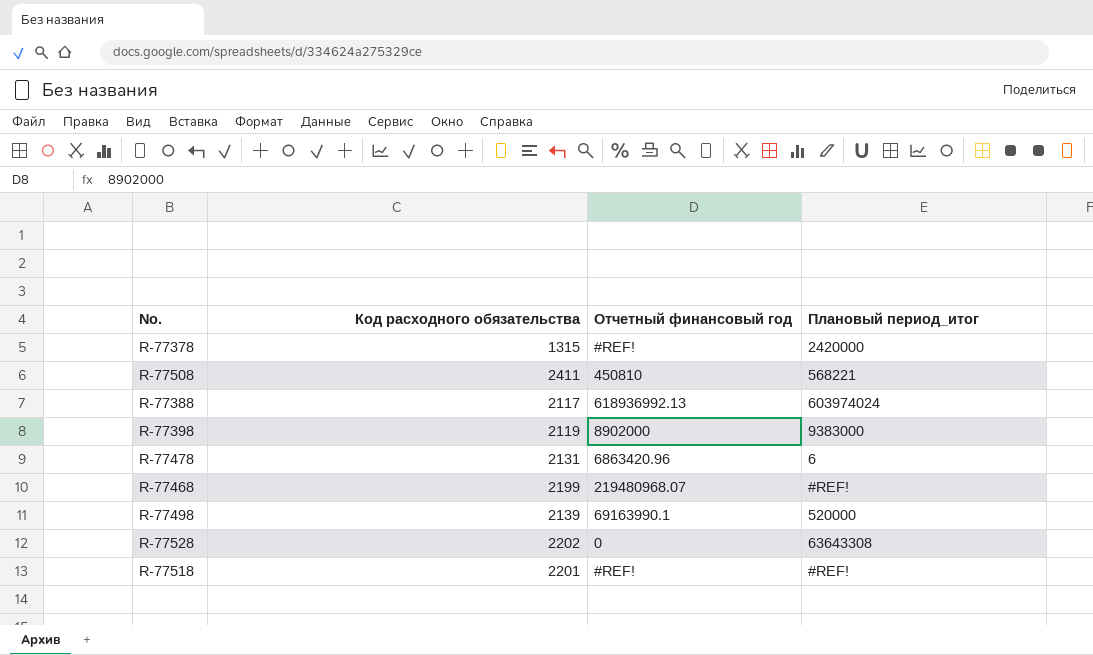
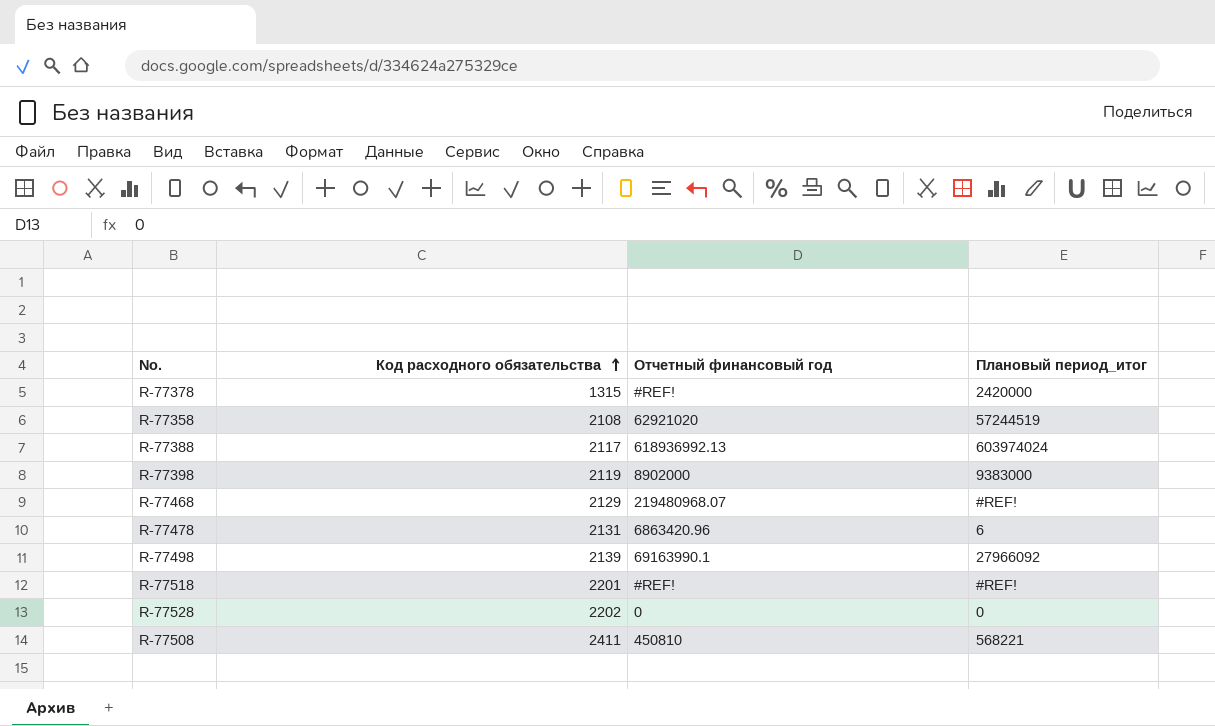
row order: none -> Код расходного обязательства ascending
row R-77358: none -> 2108 | 62921020 | 57244519
R-77468 | Код расходного обязательства: 2199 -> 2129
R-77498 | Плановый период_итог: 520000 -> 27966092
R-77528 | Плановый период_итог: 63643308 -> 0

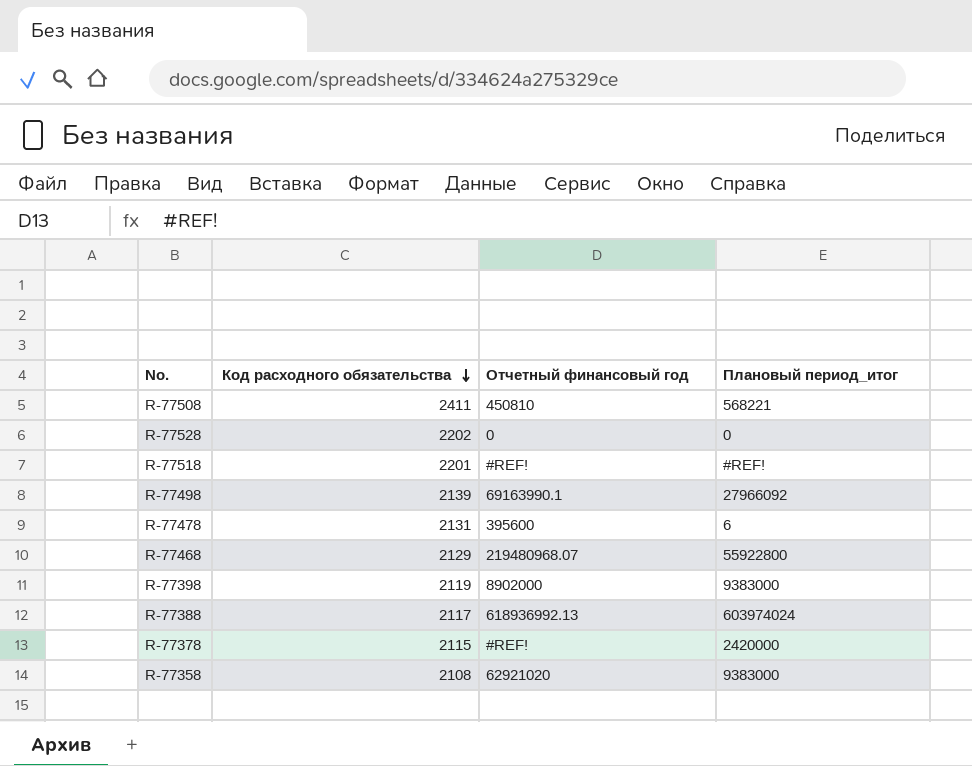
row order: Код расходного обязательства ascending -> Код расходного обязательства descending
R-77478 | Отчетный финансовый год: 6863420.96 -> 395600
R-77468 | Плановый период_итог: #REF! -> 55922800
R-77378 | Код расходного обязательства: 1315 -> 2115
R-77358 | Плановый период_итог: 57244519 -> 9383000

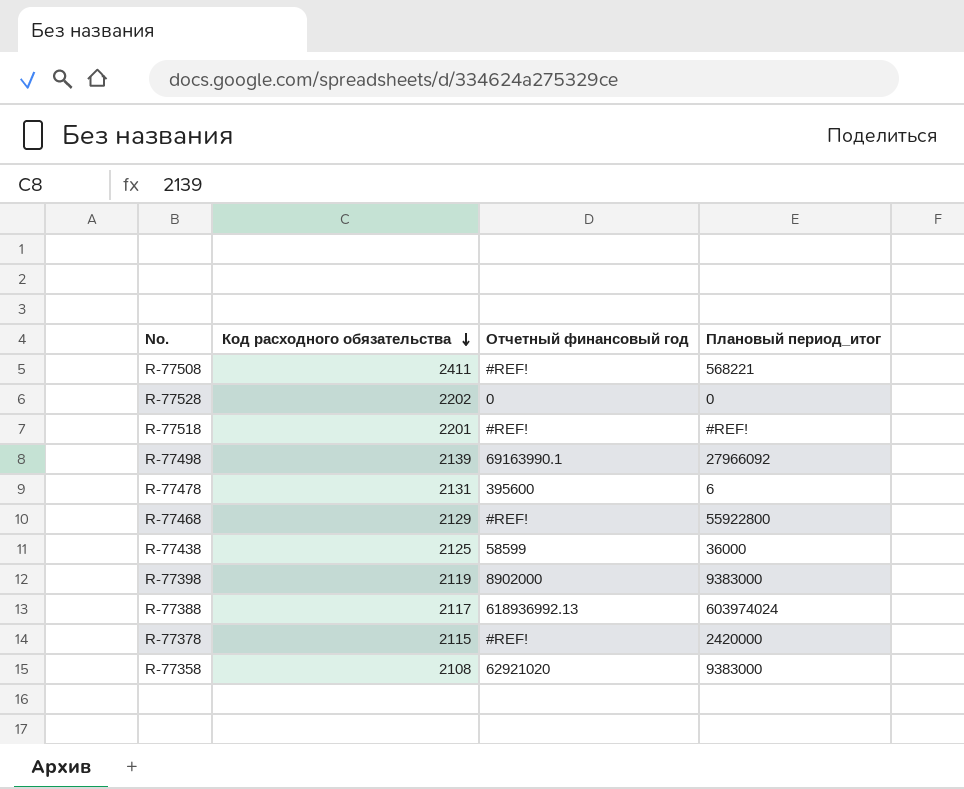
R-77508 | Отчетный финансовый год: 450810 -> #REF!
R-77468 | Отчетный финансовый год: 219480968.07 -> #REF!
row R-77438: none -> 2125 | 58599 | 36000

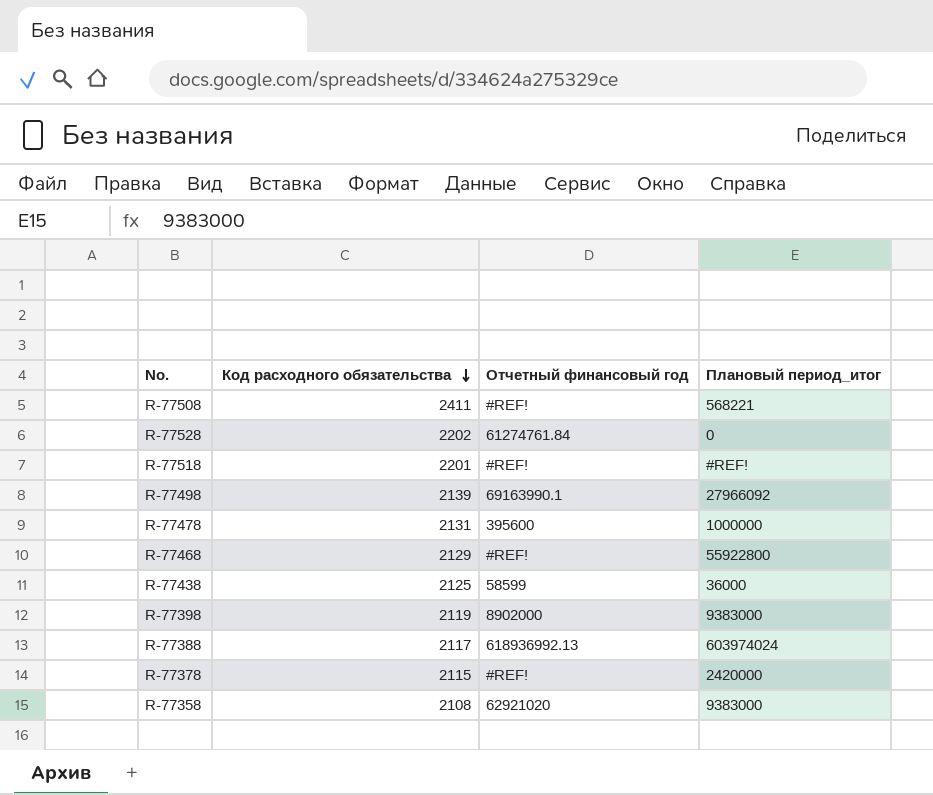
R-77528 | Отчетный финансовый год: 0 -> 61274761.84
R-77478 | Плановый период_итог: 6 -> 1000000

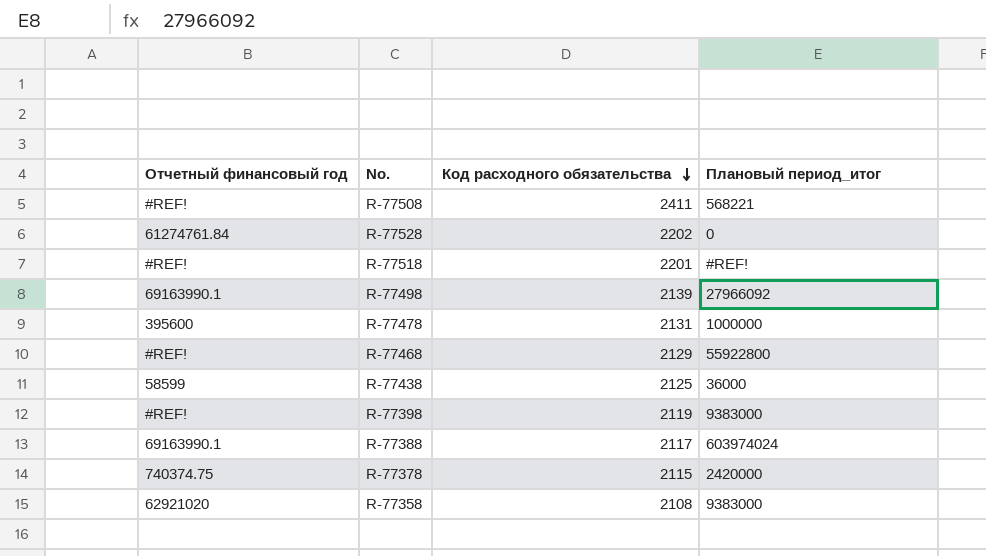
column Отчетный финансовый год | position: 3 -> 1
R-77398 | Отчетный финансовый год: 8902000 -> #REF!
R-77388 | Отчетный финансовый год: 618936992.13 -> 69163990.1
R-77378 | Отчетный финансовый год: #REF! -> 740374.75

